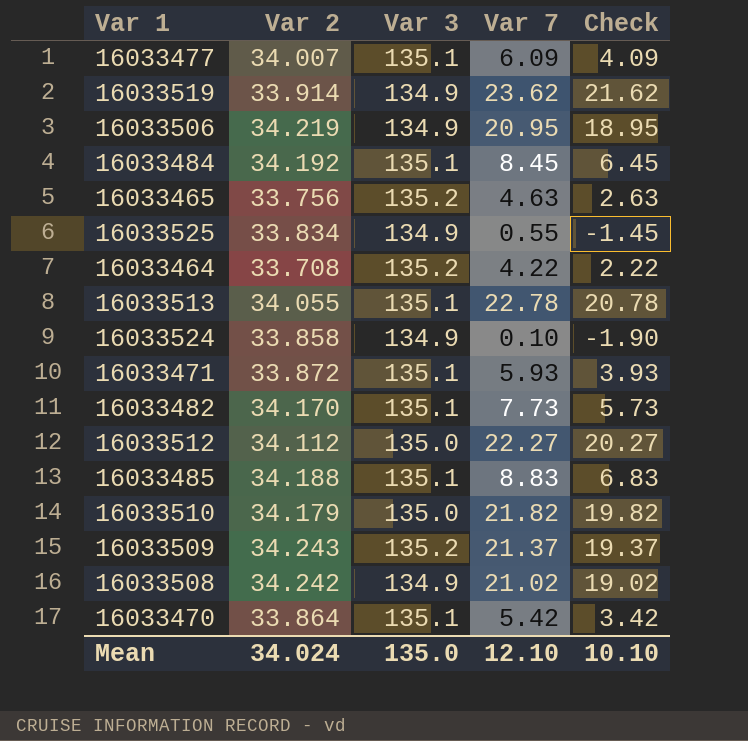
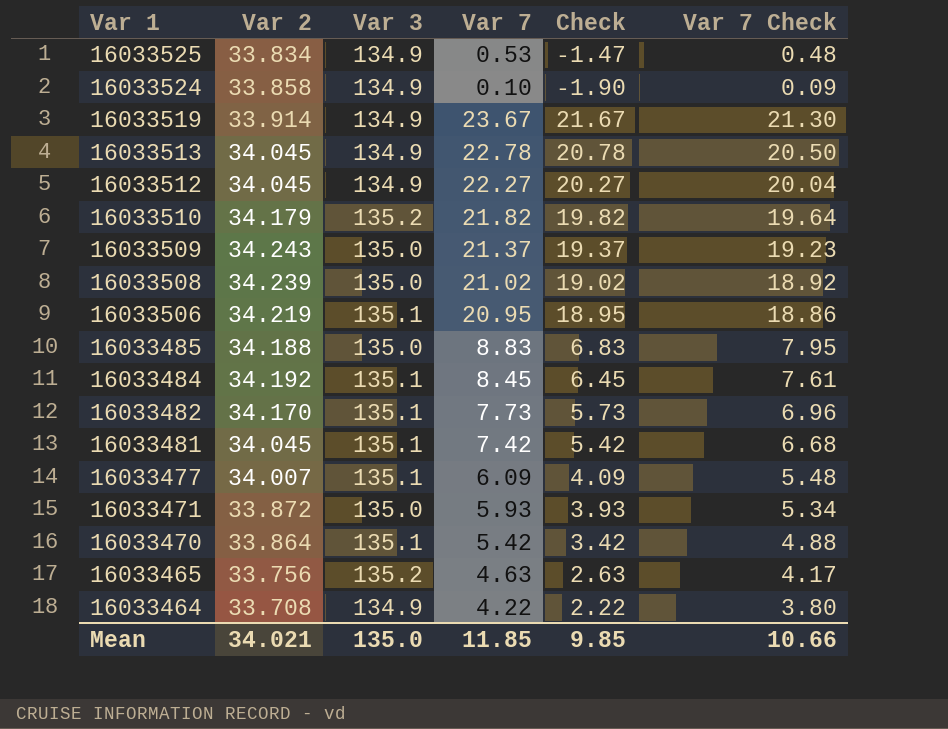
row order: none -> Var 1 descending
column Var 7 Check | formula: none -> [Var 7] * 0.9
16033525 | Var 7: 0.55 -> 0.53
16033525 | Check: -1.45 -> -1.47
16033519 | Var 7: 23.62 -> 23.67
16033519 | Check: 21.62 -> 21.67
16033513 | Var 2: 34.055 -> 34.045
16033513 | Var 3: 135.1 -> 134.9
16033512 | Var 2: 34.112 -> 34.045
16033512 | Var 3: 135.0 -> 134.9
16033510 | Var 3: 135.0 -> 135.2
16033509 | Var 3: 135.2 -> 135.0
16033508 | Var 2: 34.242 -> 34.239
16033508 | Var 3: 134.9 -> 135.0
16033506 | Var 3: 134.9 -> 135.1
16033485 | Var 3: 135.1 -> 135.0
row 16033481: none -> 34.045 | 135.1 | 7.42 | 5.42 | 6.68
16033471 | Var 3: 135.1 -> 135.0
16033464 | Var 3: 135.2 -> 134.9
Mean | Var 2: 34.024 -> 34.021
Mean | Var 7: 12.10 -> 11.85
Mean | Check: 10.10 -> 9.85

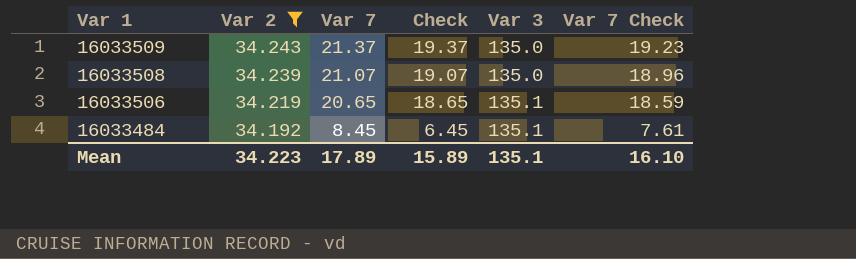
filter: none -> Var 2 >= 34.192
column Var 3 | position: 3 -> 5
16033508 | Var 7: 21.02 -> 21.07
16033508 | Check: 19.02 -> 19.07
16033508 | Var 7 Check: 18.92 -> 18.96
16033506 | Var 7: 20.95 -> 20.65
16033506 | Check: 18.95 -> 18.65
16033506 | Var 7 Check: 18.86 -> 18.59
Mean | Var 2: 34.021 -> 34.223
Mean | Var 7: 11.85 -> 17.89
Mean | Check: 9.85 -> 15.89
Mean | Var 3: 135.0 -> 135.1
Mean | Var 7 Check: 10.66 -> 16.10

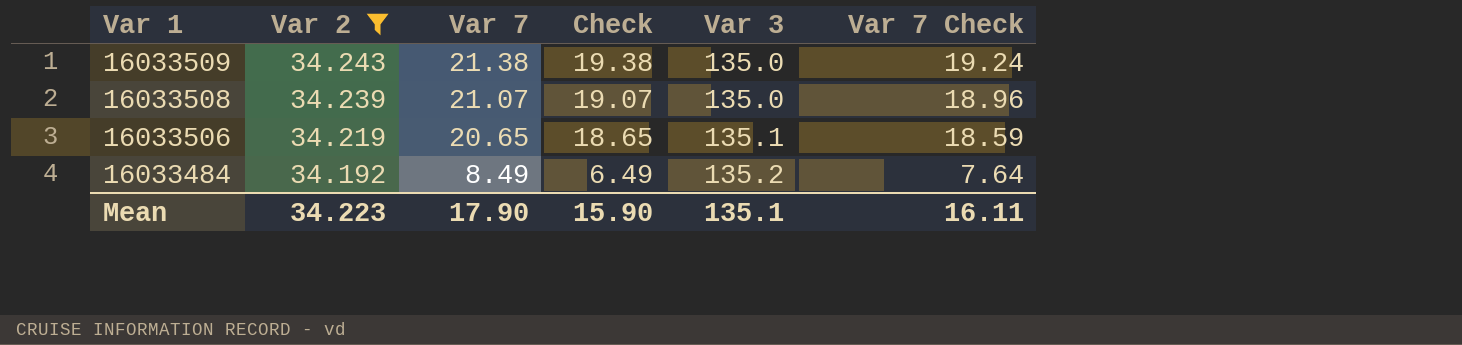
16033509 | Var 7: 21.37 -> 21.38
16033509 | Check: 19.37 -> 19.38
16033509 | Var 7 Check: 19.23 -> 19.24
16033484 | Var 7: 8.45 -> 8.49
16033484 | Check: 6.45 -> 6.49
16033484 | Var 3: 135.1 -> 135.2
16033484 | Var 7 Check: 7.61 -> 7.64
Mean | Var 7: 17.89 -> 17.90
Mean | Check: 15.89 -> 15.90
Mean | Var 7 Check: 16.10 -> 16.11

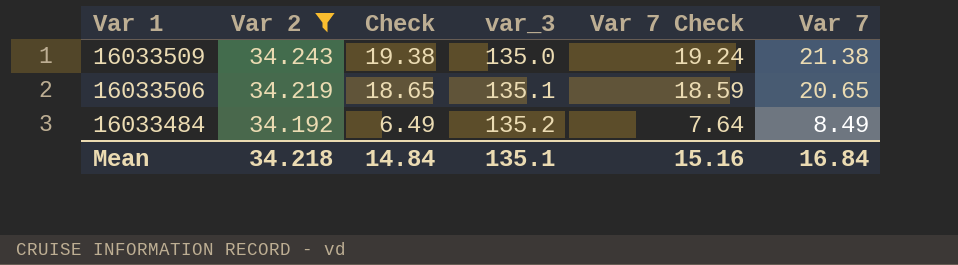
column name: Var 3 -> var_3
column Var 7 | position: 3 -> 6
row 16033508: 34.239 | 21.07 | 19.07 | 135.0 | 18.96 -> none
Mean | Var 2: 34.223 -> 34.218
Mean | Check: 15.90 -> 14.84
Mean | Var 7 Check: 16.11 -> 15.16
Mean | Var 7: 17.90 -> 16.84

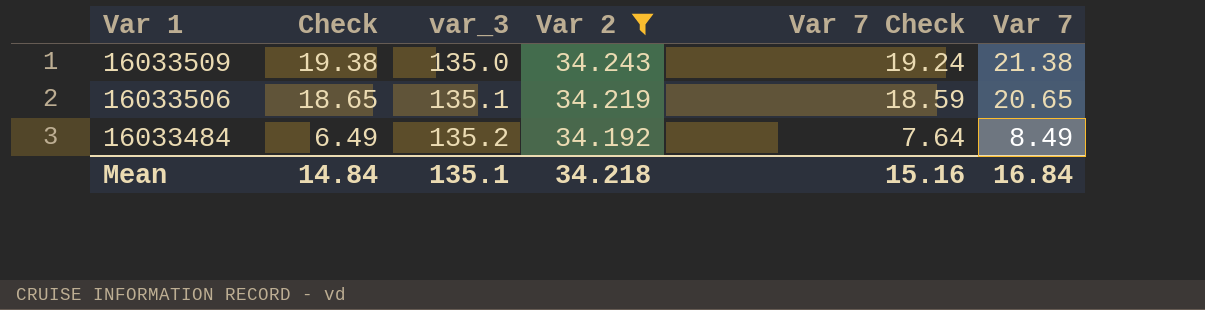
column Var 2 | position: 2 -> 4

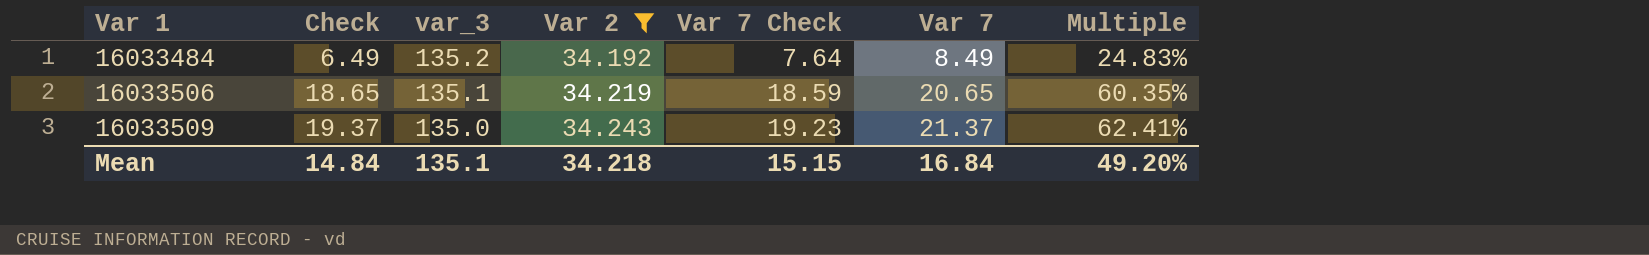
row order: Var 1 descending -> Var 1 ascending
column Multiple | formula: none -> [Var 7] / [Var 2]
16033509 | Check: 19.38 -> 19.37
16033509 | Var 7 Check: 19.24 -> 19.23
16033509 | Var 7: 21.38 -> 21.37
Mean | Var 7 Check: 15.16 -> 15.15

